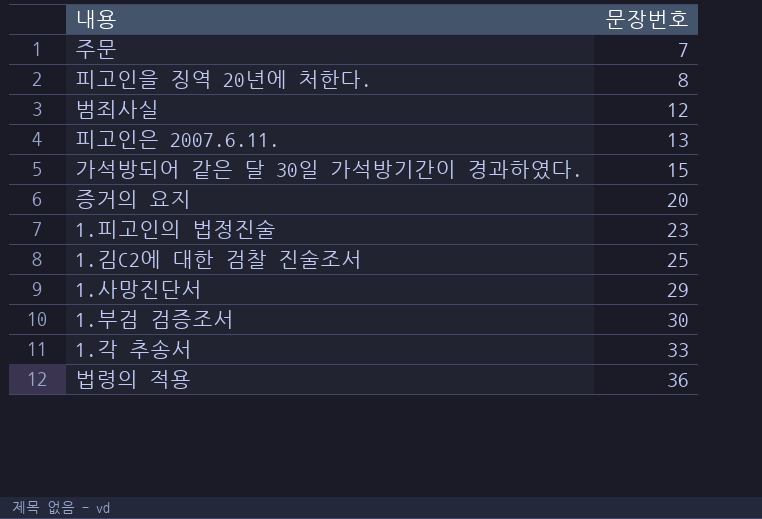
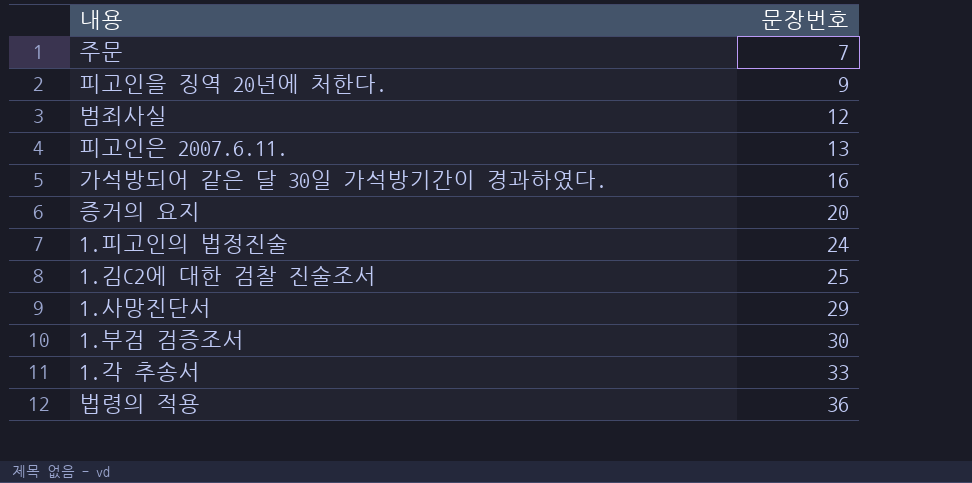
피고인을 징역 20년에 처한다. | 문장번호: 8 -> 9
가석방되어 같은 달 30일 가석방기간이 경과하였다. | 문장번호: 15 -> 16
1.피고인의 법정진술 | 문장번호: 23 -> 24

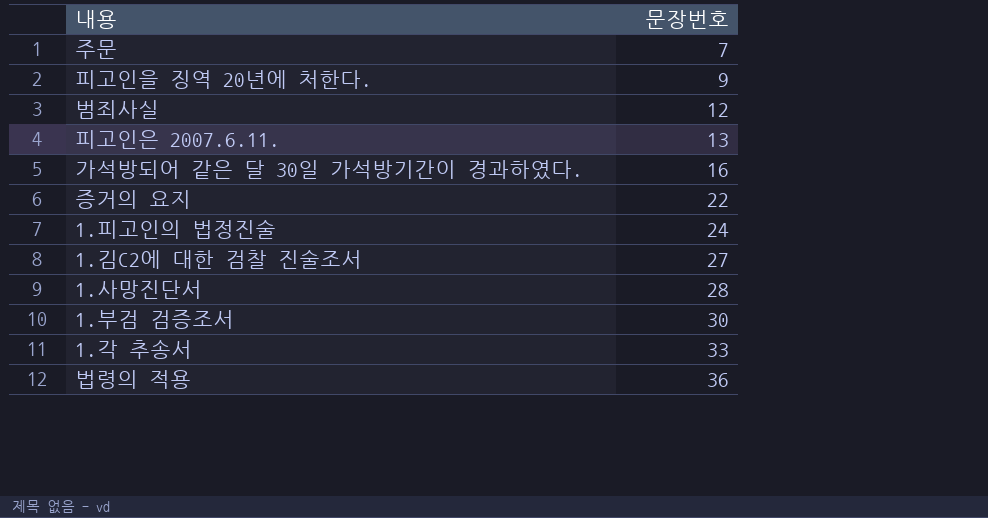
증거의 요지 | 문장번호: 20 -> 22
1.김C2에 대한 검찰 진술조서 | 문장번호: 25 -> 27
1.사망진단서 | 문장번호: 29 -> 28

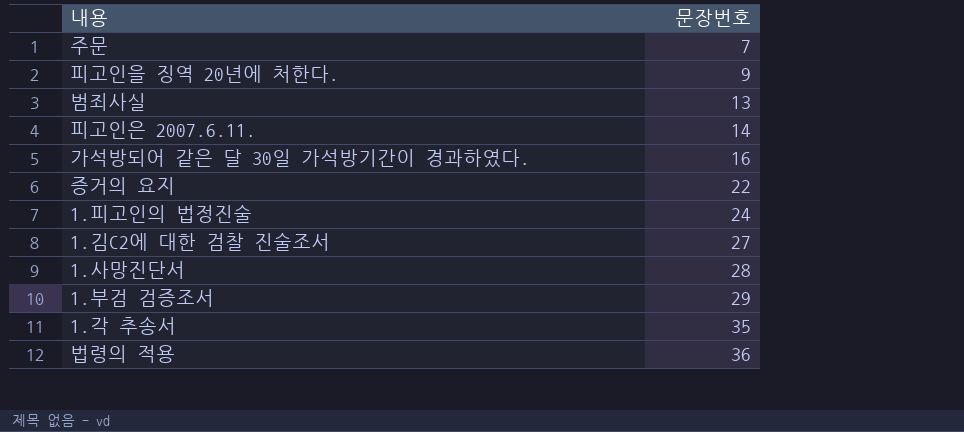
범죄사실 | 문장번호: 12 -> 13
피고인은 2007.6.11. | 문장번호: 13 -> 14
1.부검 검증조서 | 문장번호: 30 -> 29
1.각 추송서 | 문장번호: 33 -> 35

